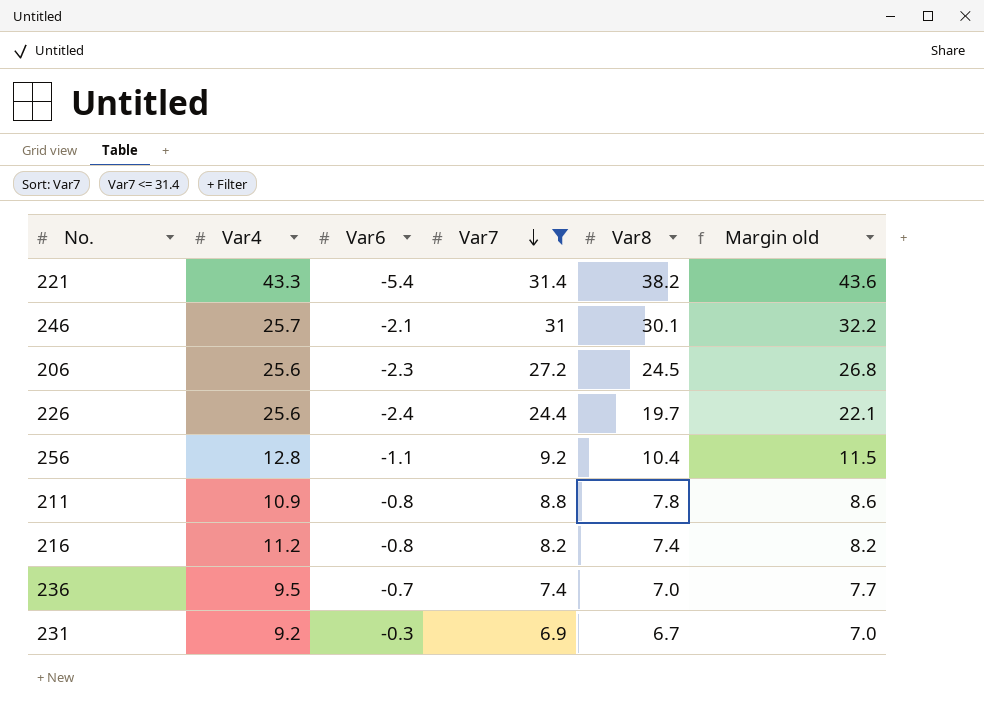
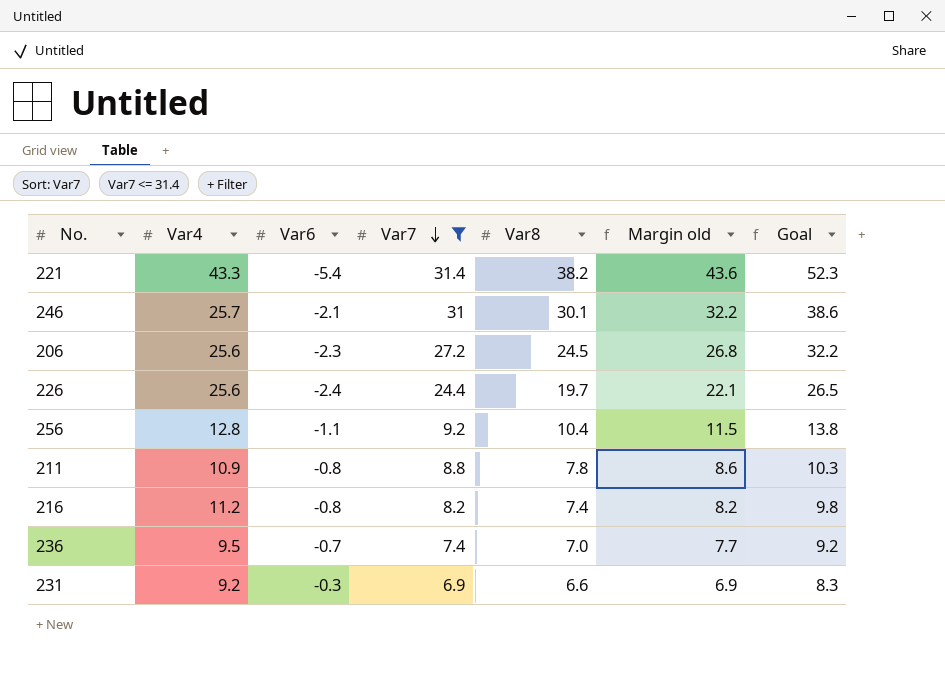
column Goal | formula: none -> [Margin old] * 1.2
231 | Var8: 6.7 -> 6.6
231 | Margin old: 7.0 -> 6.9

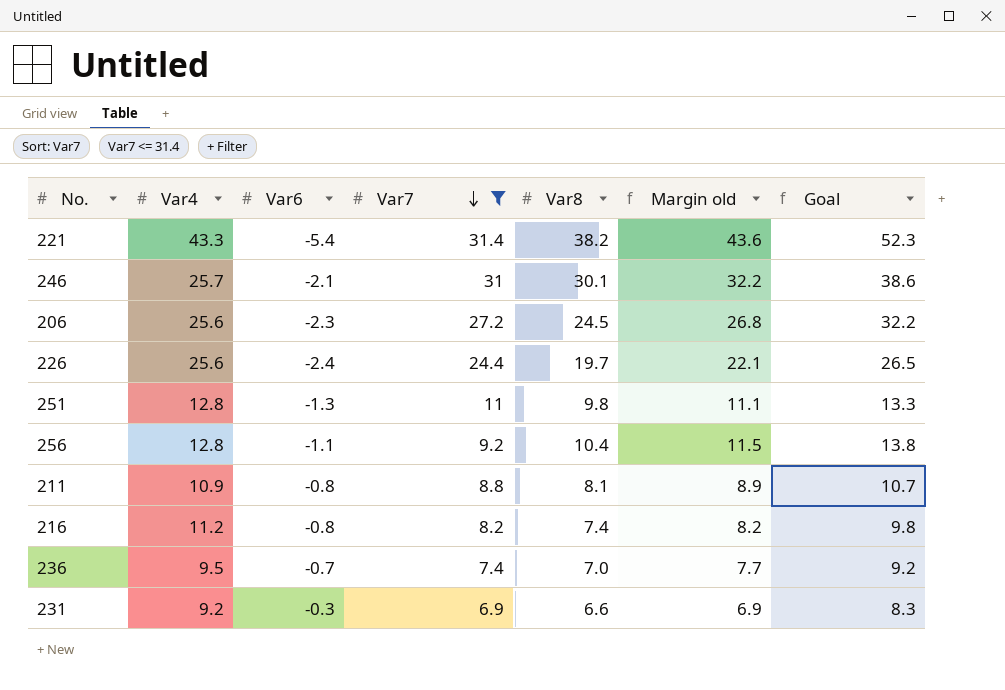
row 251: none -> 12.8 | -1.3 | 11 | 9.8 | 11.1 | 13.3
211 | Var8: 7.8 -> 8.1
211 | Margin old: 8.6 -> 8.9
211 | Goal: 10.3 -> 10.7

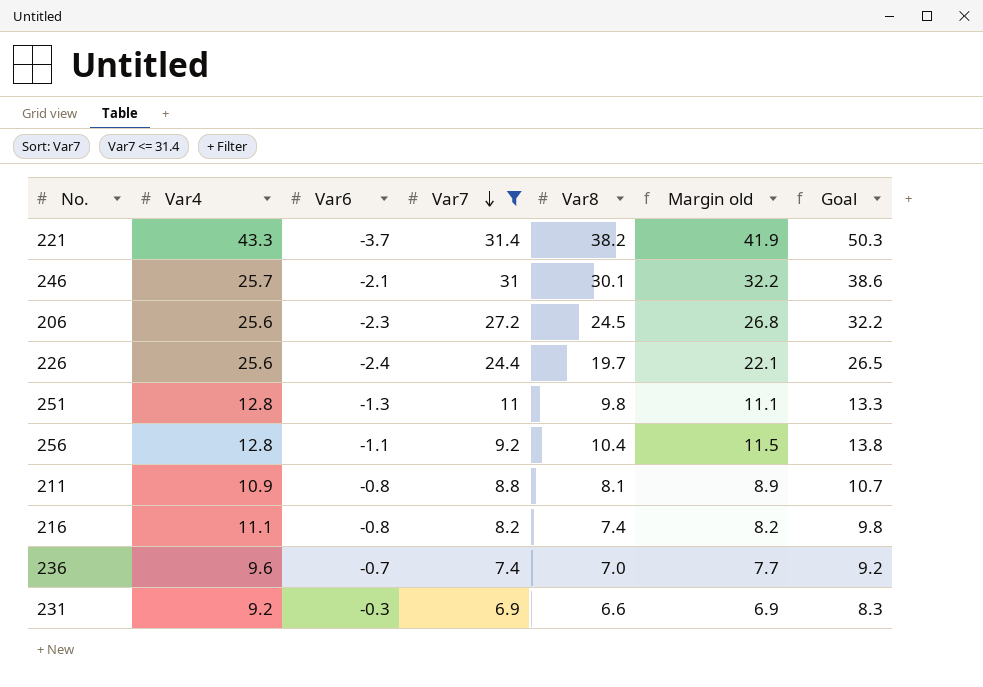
221 | Var6: -5.4 -> -3.7
221 | Margin old: 43.6 -> 41.9
221 | Goal: 52.3 -> 50.3
216 | Var4: 11.2 -> 11.1
236 | Var4: 9.5 -> 9.6

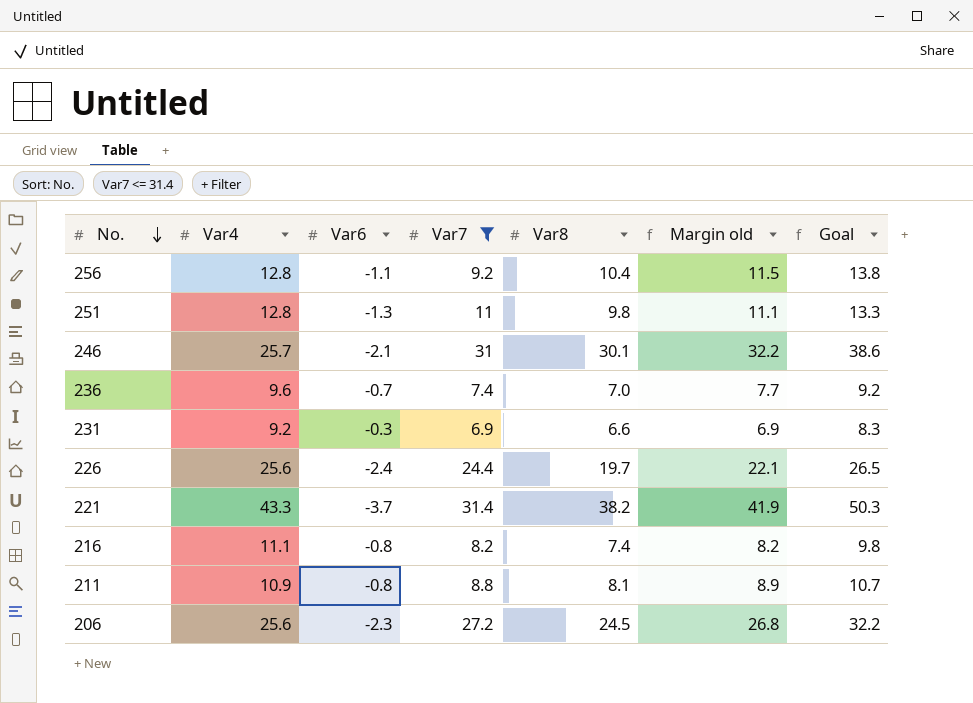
row order: Var7 descending -> No. descending

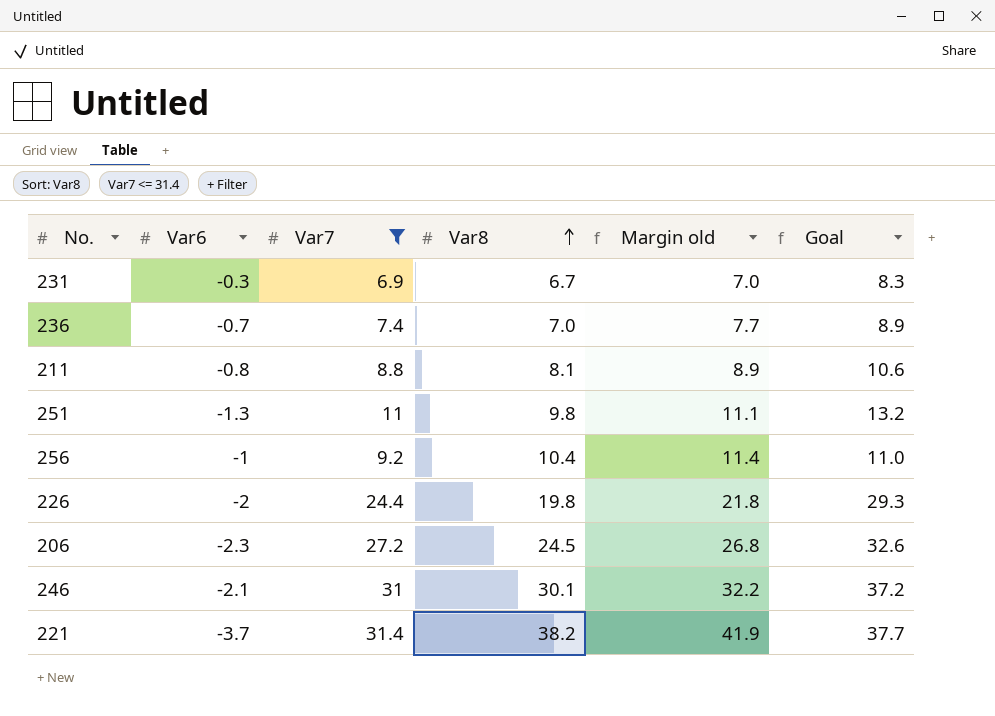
row order: No. descending -> Var8 ascending
column Var4 | position: 2 -> none
column Goal | formula: [Margin old] * 1.2 -> [Var7] * 1.2
row 216: 11.1 | -0.8 | 8.2 | 7.4 | 8.2 | 9.8 -> none
231 | Var8: 6.6 -> 6.7
231 | Margin old: 6.9 -> 7.0
256 | Var6: -1.1 -> -1
256 | Margin old: 11.5 -> 11.4
226 | Var6: -2.4 -> -2
226 | Var8: 19.7 -> 19.8
226 | Margin old: 22.1 -> 21.8

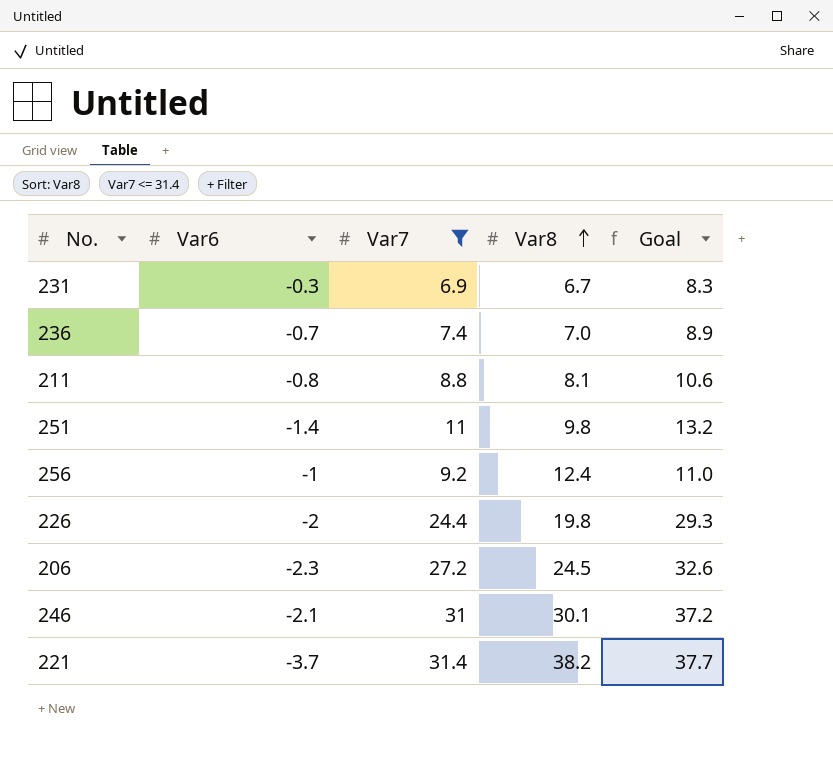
column Margin old | formula: [Var8] - [Var6] -> none
251 | Var6: -1.3 -> -1.4
256 | Var8: 10.4 -> 12.4

